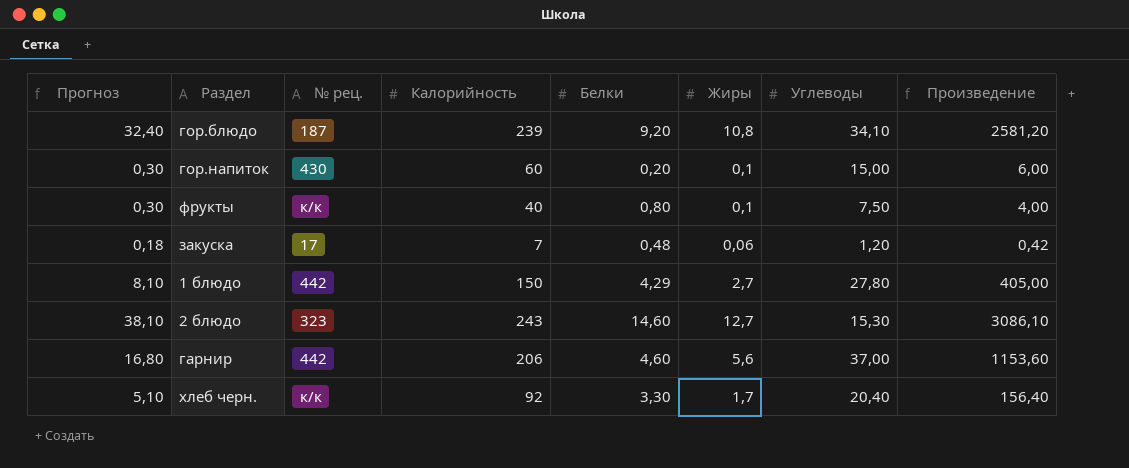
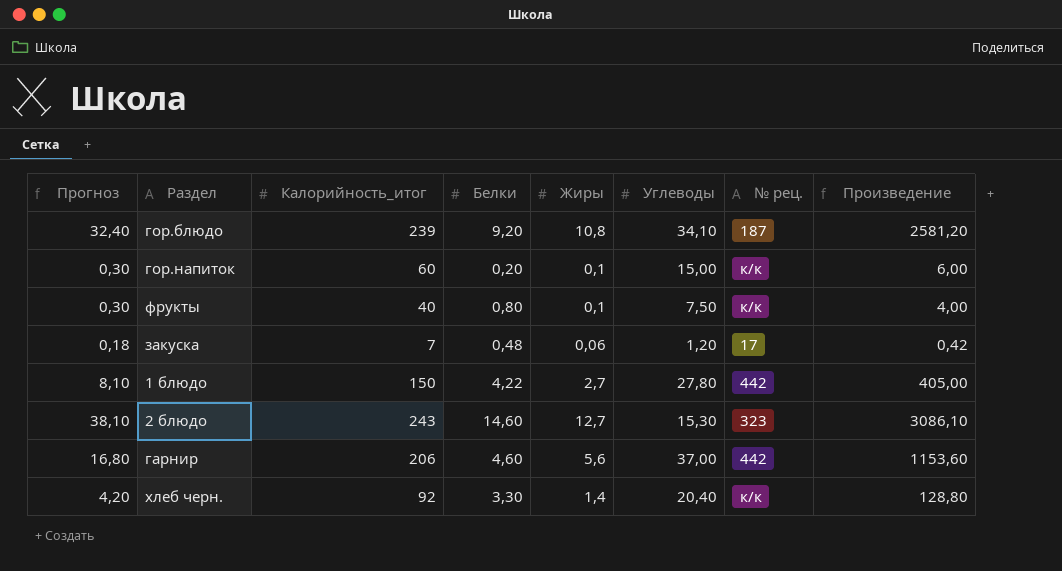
column name: Калорийность -> Калорийность_итог
column № рец. | position: 3 -> 7
гор.напиток | № рец.: 430 -> к/к
1 блюдо | Белки: 4,29 -> 4,22
хлеб черн. | Прогноз: 5,10 -> 4,20
хлеб черн. | Жиры: 1,7 -> 1,4
хлеб черн. | Произведение: 156,40 -> 128,80

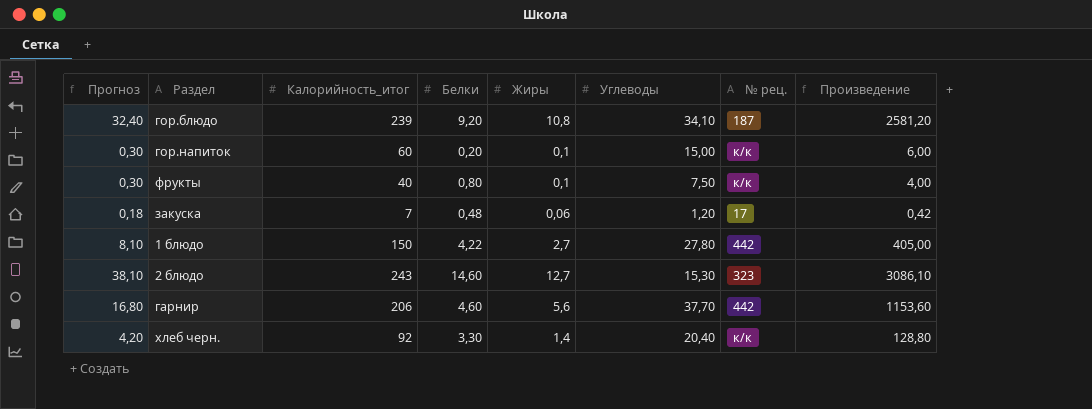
гарнир | Углеводы: 37,00 -> 37,70

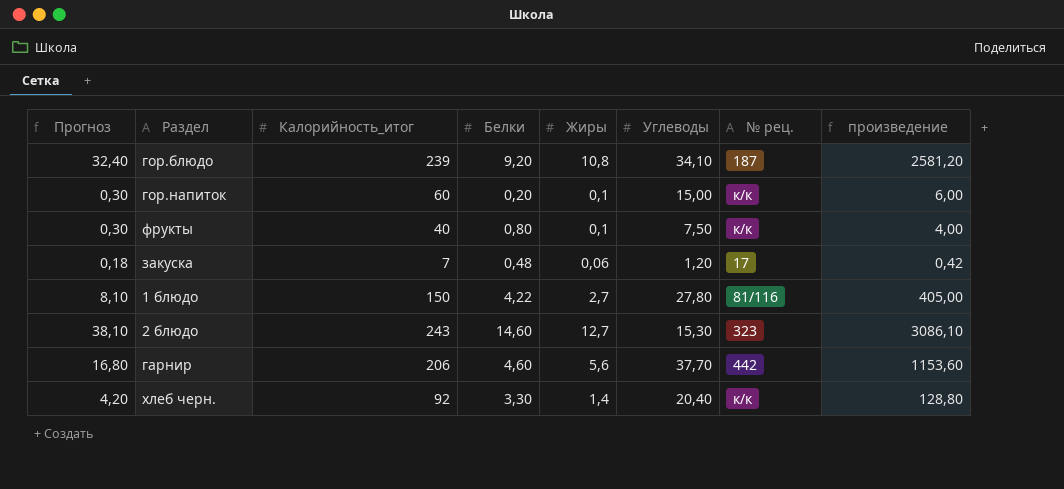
column name: Произведение -> произведение
1 блюдо | № рец.: 442 -> 81/116

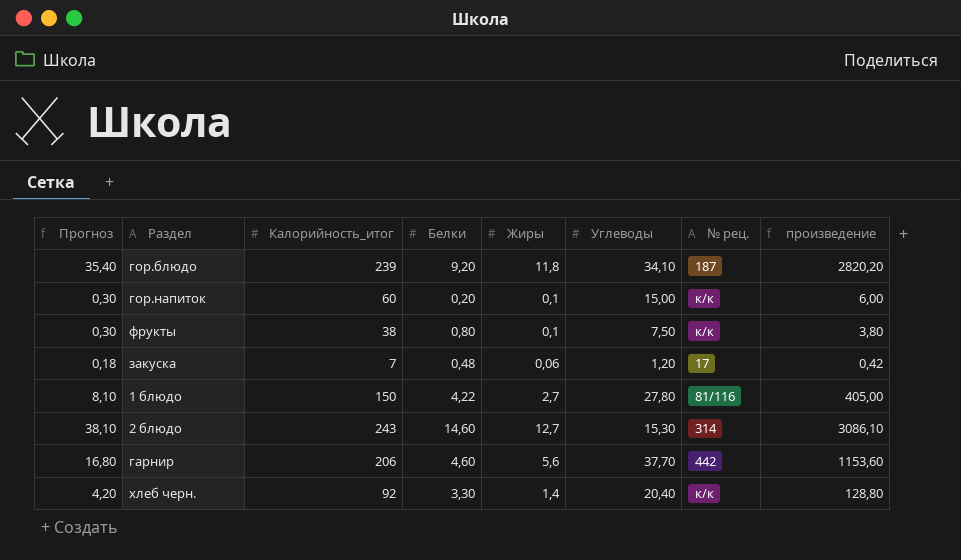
гор.блюдо | Прогноз: 32,40 -> 35,40
гор.блюдо | Жиры: 10,8 -> 11,8
гор.блюдо | произведение: 2581,20 -> 2820,20
фрукты | Калорийность_итог: 40 -> 38
фрукты | произведение: 4,00 -> 3,80
2 блюдо | № рец.: 323 -> 314

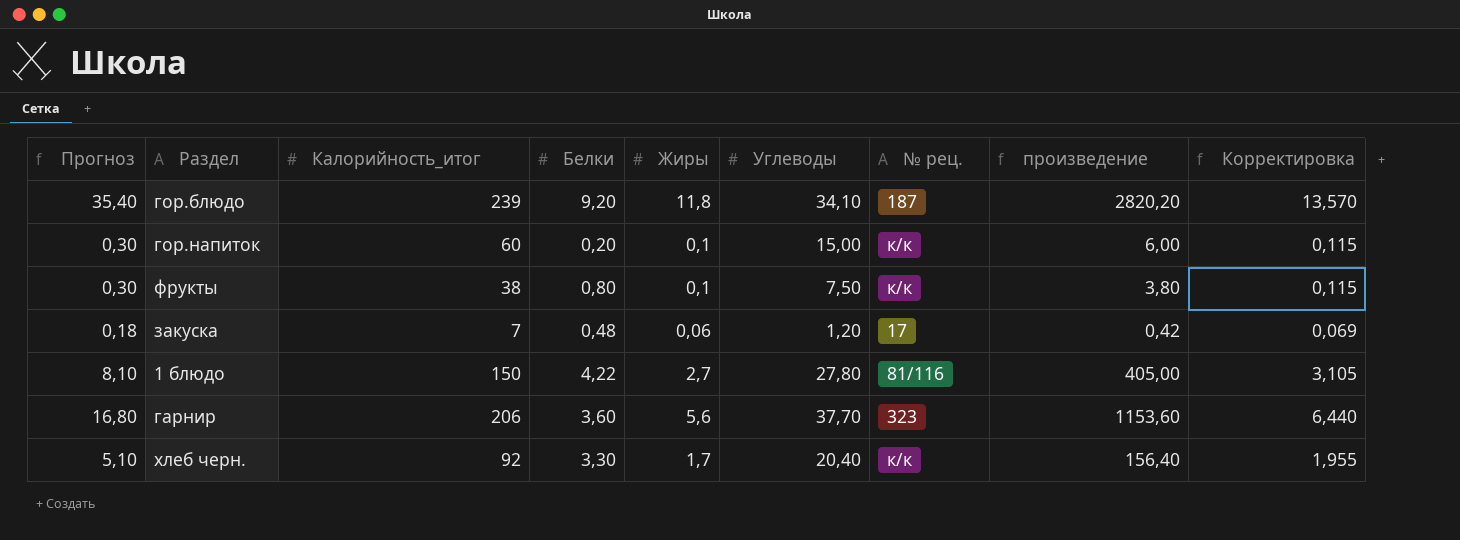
column Корректировка | formula: none -> [Жиры] * 1,15
row 2 блюдо: 38,10 | 243 | 14,60 | 12,7 | 15,30 | 314 | 3086,10 -> none
гарнир | Белки: 4,60 -> 3,60
гарнир | № рец.: 442 -> 323
хлеб черн. | Прогноз: 4,20 -> 5,10
хлеб черн. | Жиры: 1,4 -> 1,7
хлеб черн. | произведение: 128,80 -> 156,40

